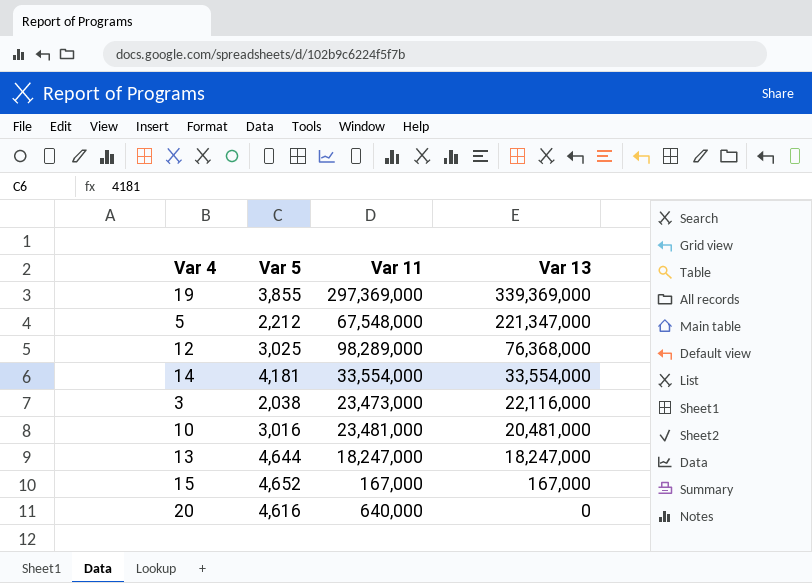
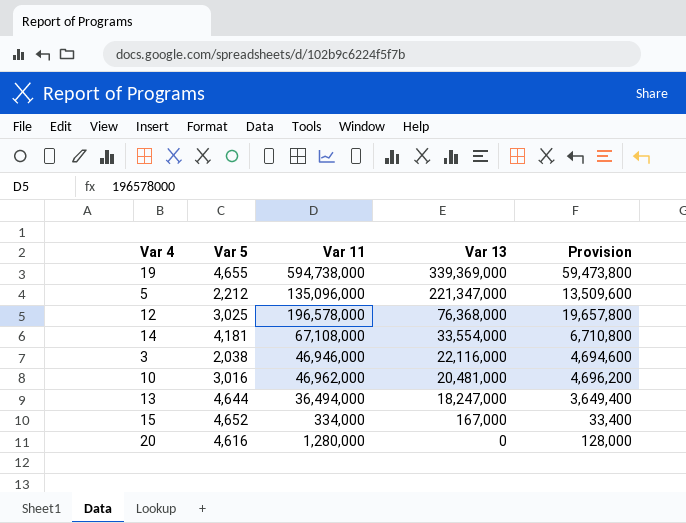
column Provision | formula: none -> [Var 11] * 0.1
19 | Var 5: 3,855 -> 4,655
19 | Var 11: 297,369,000 -> 594,738,000
5 | Var 11: 67,548,000 -> 135,096,000
12 | Var 11: 98,289,000 -> 196,578,000
14 | Var 11: 33,554,000 -> 67,108,000
3 | Var 11: 23,473,000 -> 46,946,000
10 | Var 11: 23,481,000 -> 46,962,000
13 | Var 11: 18,247,000 -> 36,494,000
15 | Var 11: 167,000 -> 334,000
20 | Var 11: 640,000 -> 1,280,000

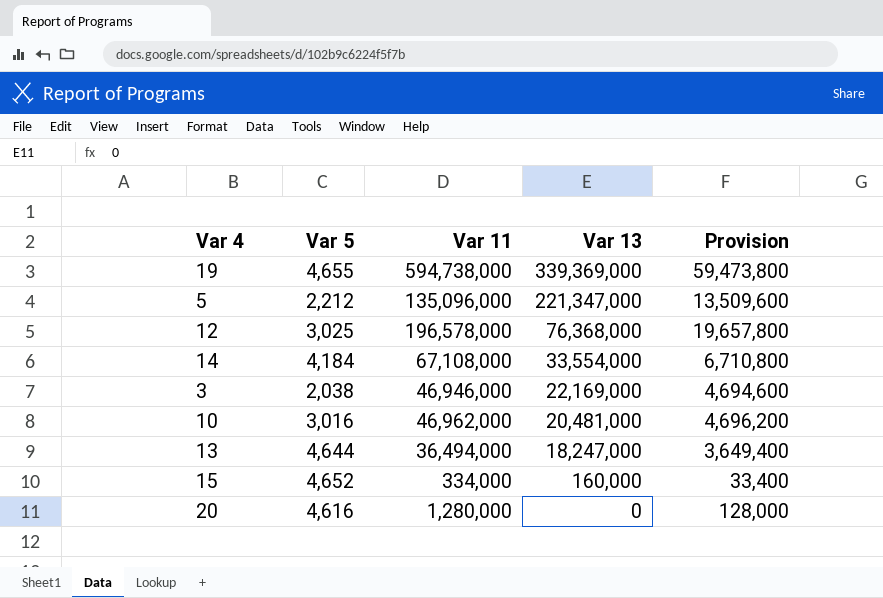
14 | Var 5: 4,181 -> 4,184
3 | Var 13: 22,116,000 -> 22,169,000
15 | Var 13: 167,000 -> 160,000

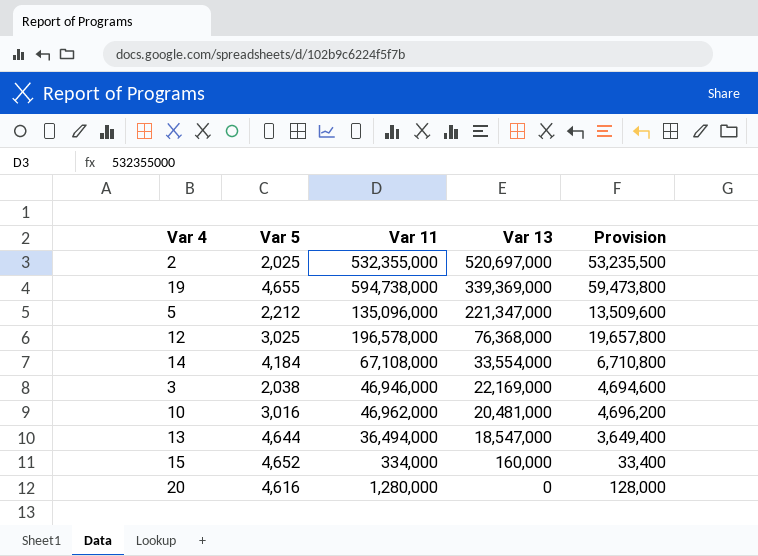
row 2: none -> 2,025 | 532,355,000 | 520,697,000 | 53,235,500
13 | Var 13: 18,247,000 -> 18,547,000

